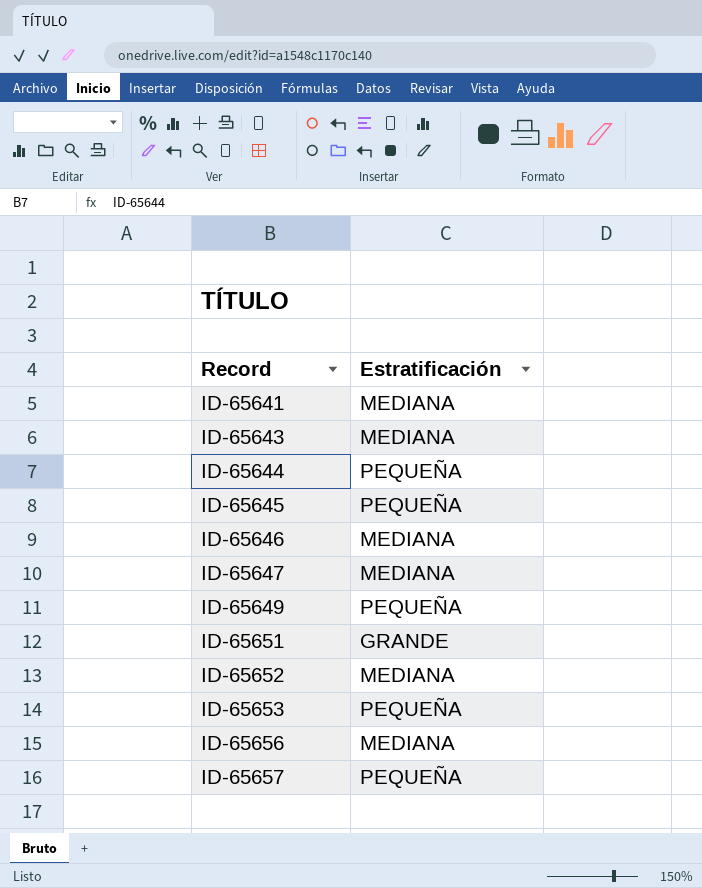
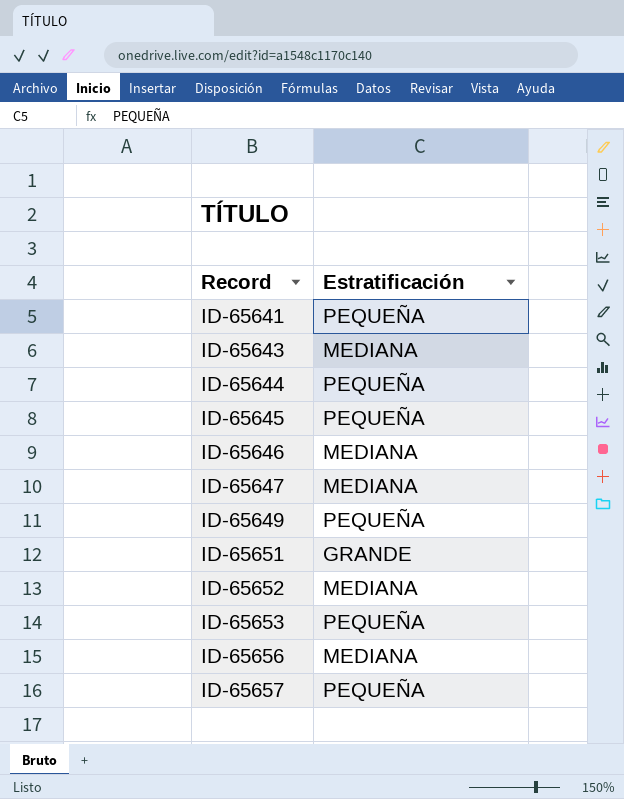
ID-65641 | Estratificación: MEDIANA -> PEQUEÑA

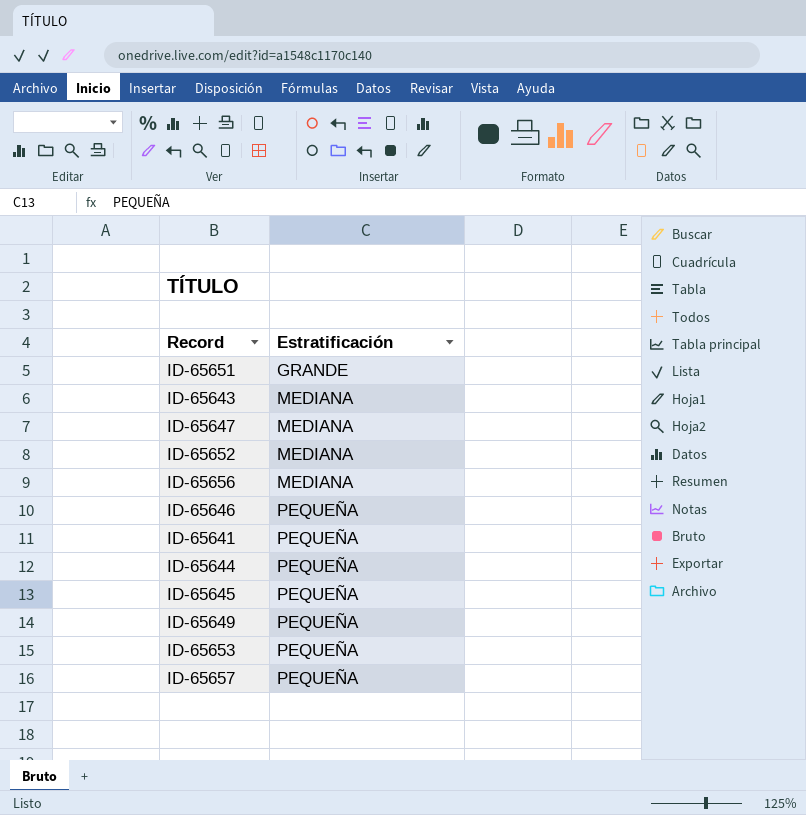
row order: Record ascending -> Estratificación ascending
ID-65646 | Estratificación: MEDIANA -> PEQUEÑA

